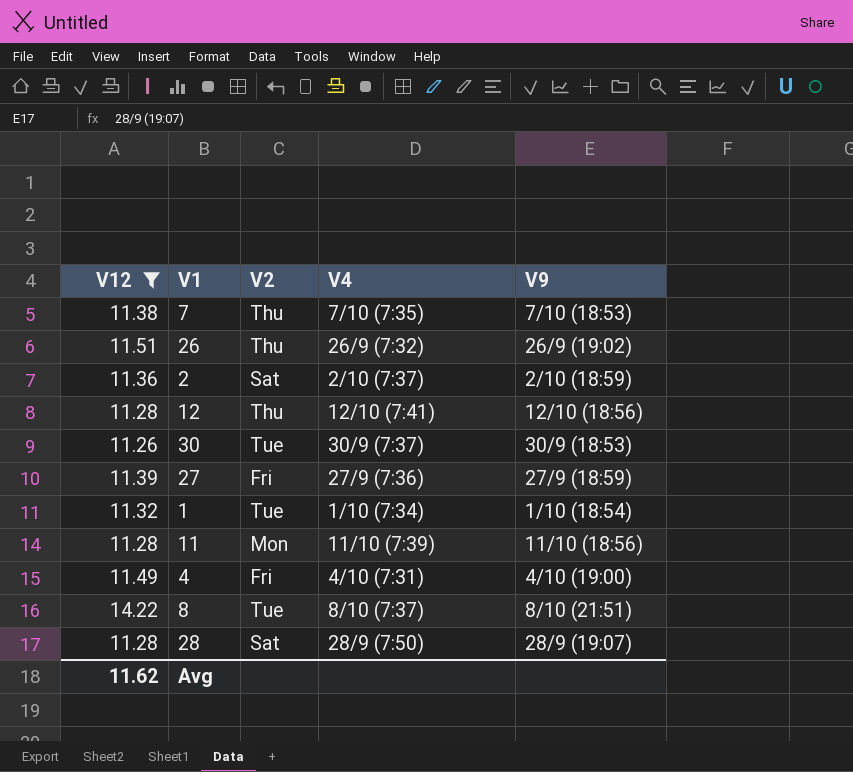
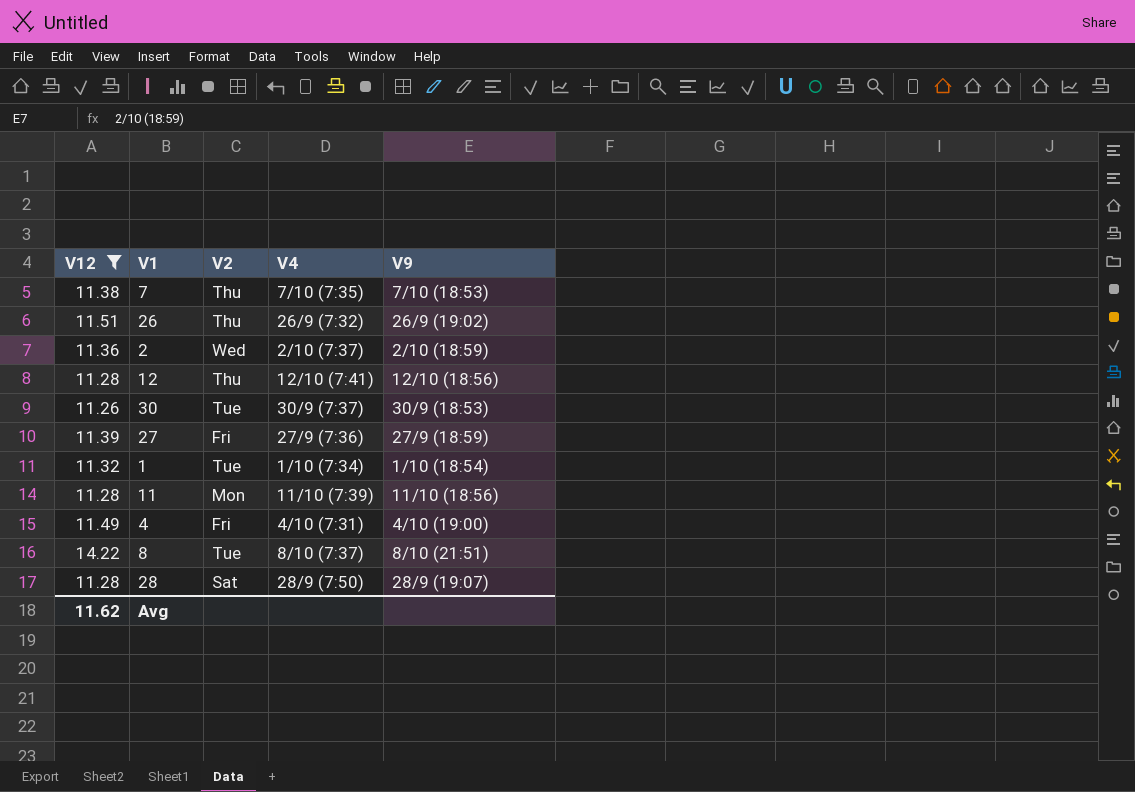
2 | V2: Sat -> Wed

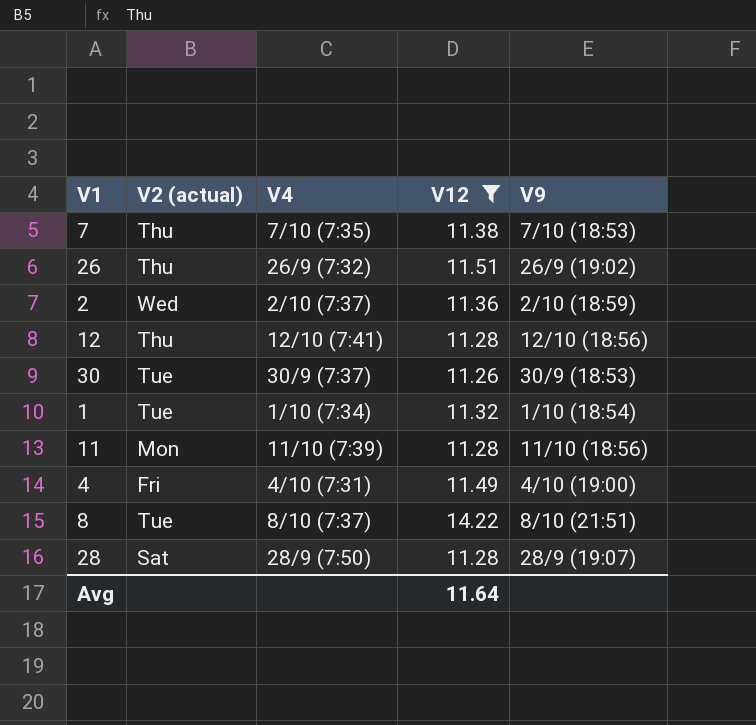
column name: V2 -> V2 (actual)
column V12 | position: 1 -> 4
row 27: 11.39 | Fri | 27/9 (7:36) | 27/9 (18:59) -> none
Avg | V12: 11.62 -> 11.64

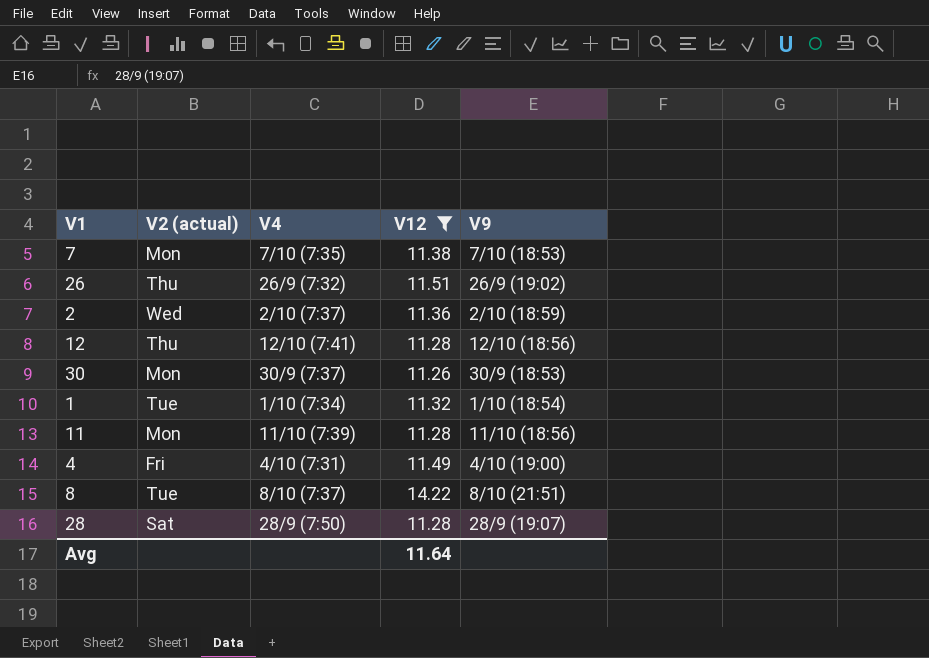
7 | V2 (actual): Thu -> Mon
30 | V2 (actual): Tue -> Mon

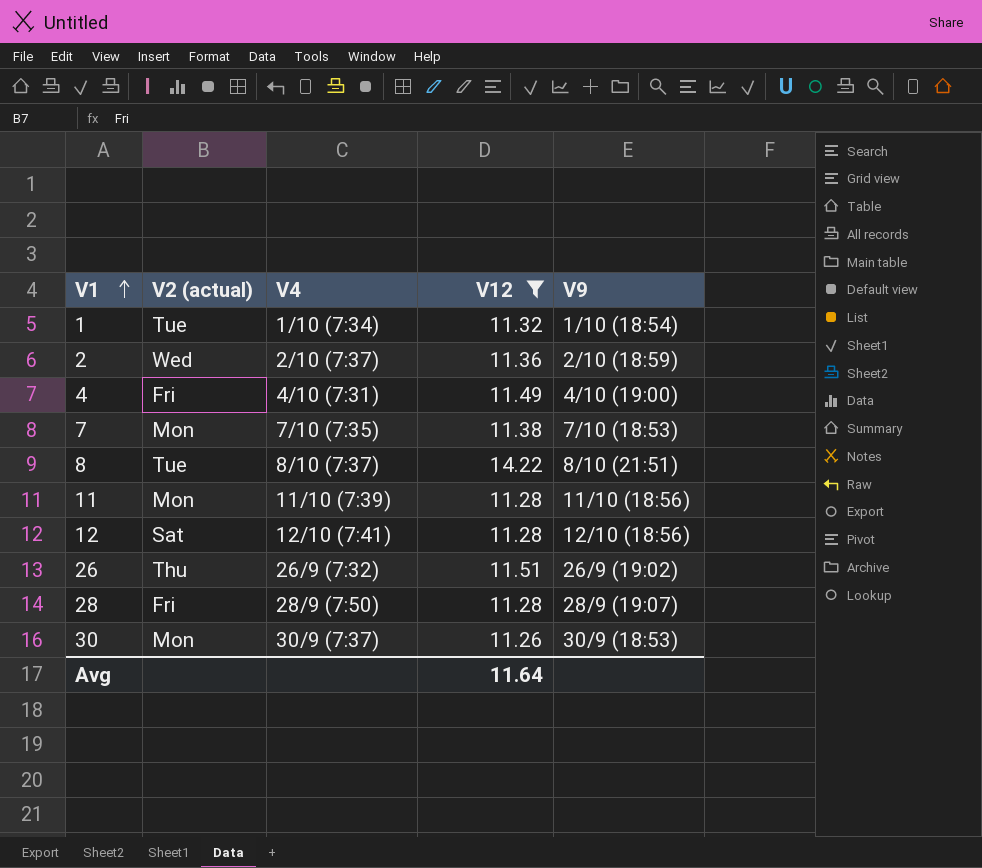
row order: none -> V1 ascending
12 | V2 (actual): Thu -> Sat
28 | V2 (actual): Sat -> Fri

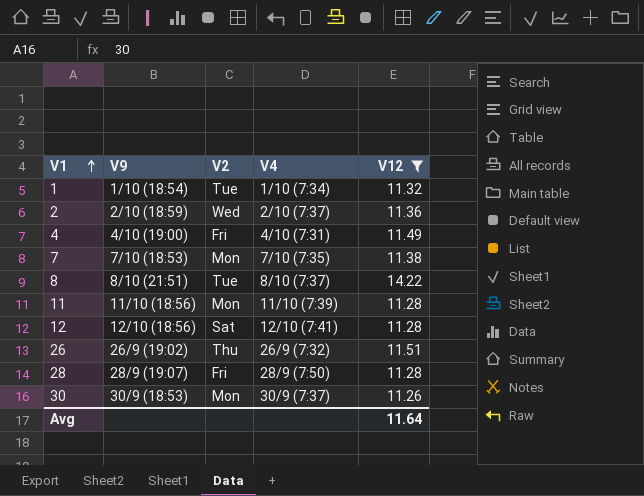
column V9 | position: 5 -> 2
column name: V2 (actual) -> V2

